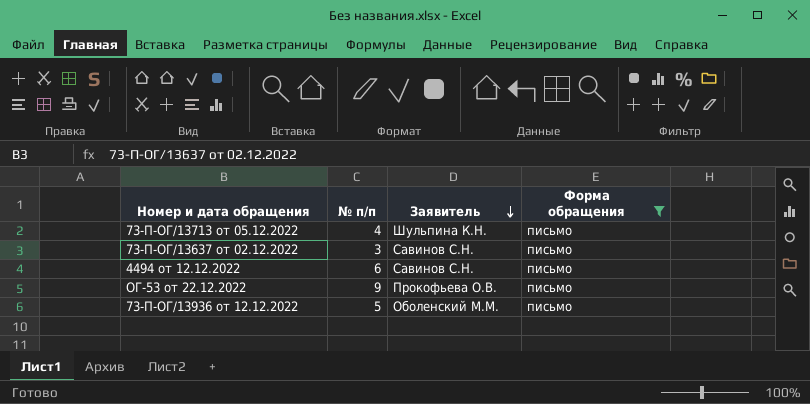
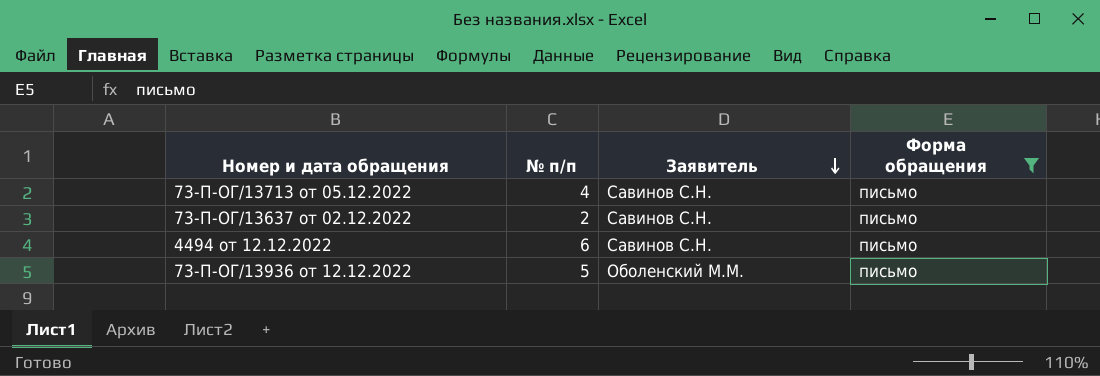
row ОГ-53 от 22.12.2022: 9 | Прокофьева О.В. | письмо -> none
73-П-ОГ/13713 от 05.12.2022 | Заявитель: Шульпина К.Н. -> Савинов С.Н.
73-П-ОГ/13637 от 02.12.2022 | № п/п: 3 -> 2

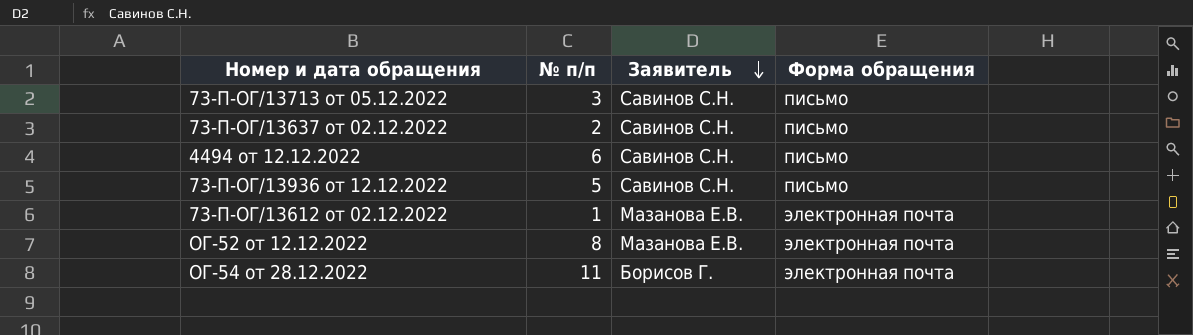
filter: Форма обращения = письмо -> none
73-П-ОГ/13713 от 05.12.2022 | № п/п: 4 -> 3
73-П-ОГ/13936 от 12.12.2022 | Заявитель: Оболенский М.М. -> Савинов С.Н.

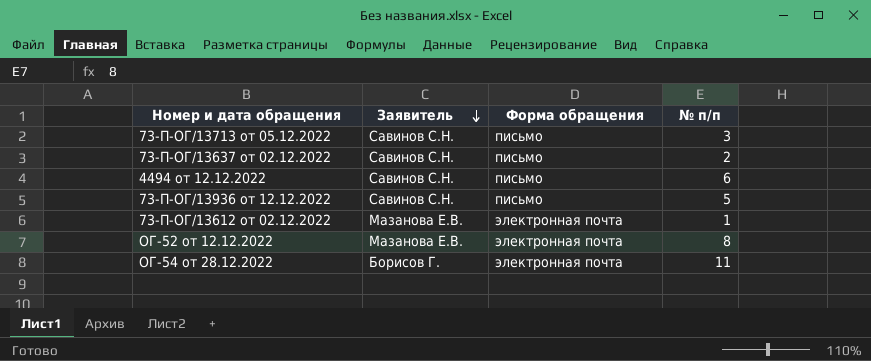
column № п/п | position: 2 -> 4

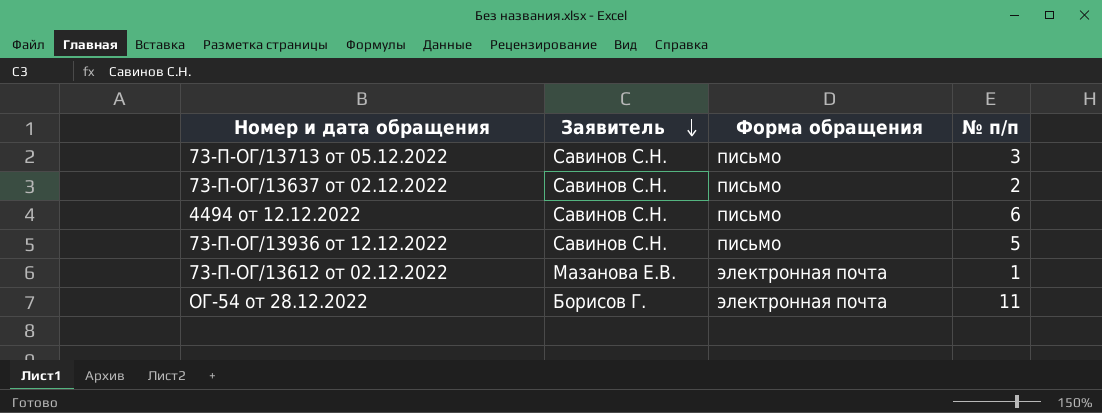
row ОГ-52 от 12.12.2022: Мазанова Е.В. | электронная почта | 8 -> none

